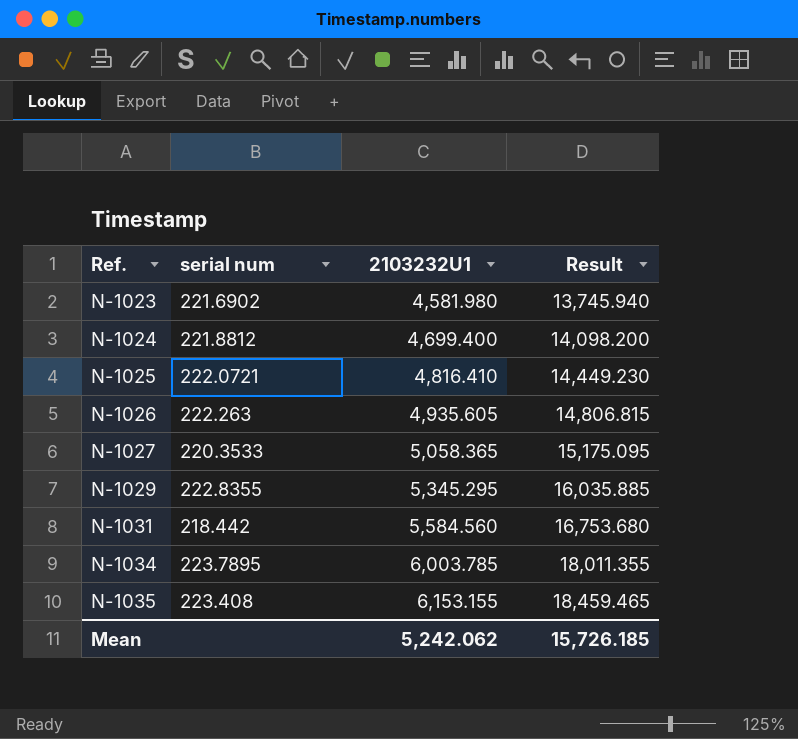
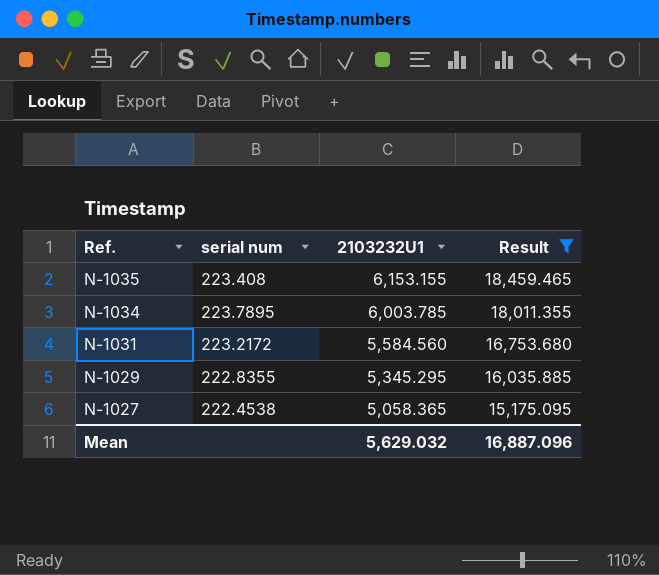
filter: none -> Result >= 15,175.095
row order: Ref. ascending -> Ref. descending
N-1031 | serial num: 218.442 -> 223.2172
N-1027 | serial num: 220.3533 -> 222.4538
Mean | 2103232U1: 5,242.062 -> 5,629.032
Mean | Result: 15,726.185 -> 16,887.096

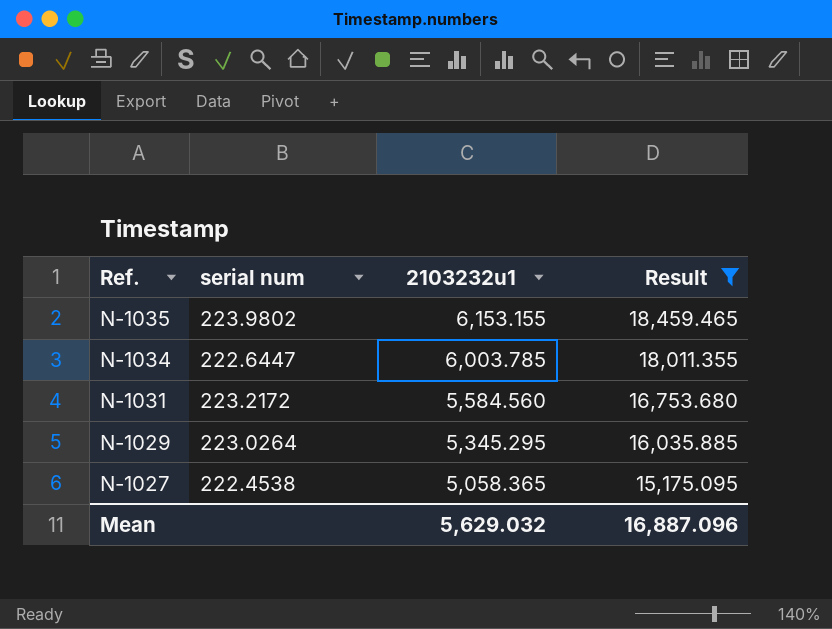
column name: 2103232U1 -> 2103232u1
N-1035 | serial num: 223.408 -> 223.9802
N-1034 | serial num: 223.7895 -> 222.6447
N-1029 | serial num: 222.8355 -> 223.0264

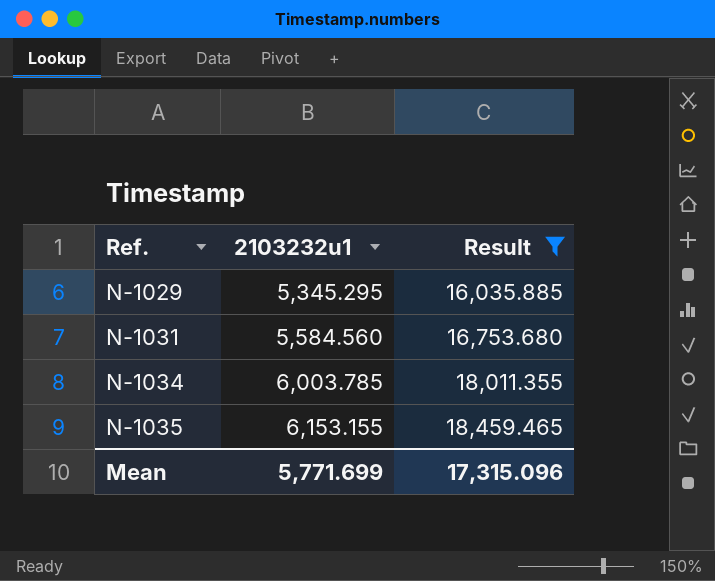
row order: Ref. descending -> Ref. ascending
column serial num | position: 2 -> none
row N-1027: 222.4538 | 5,058.365 | 15,175.095 -> none
Mean | 2103232u1: 5,629.032 -> 5,771.699
Mean | Result: 16,887.096 -> 17,315.096

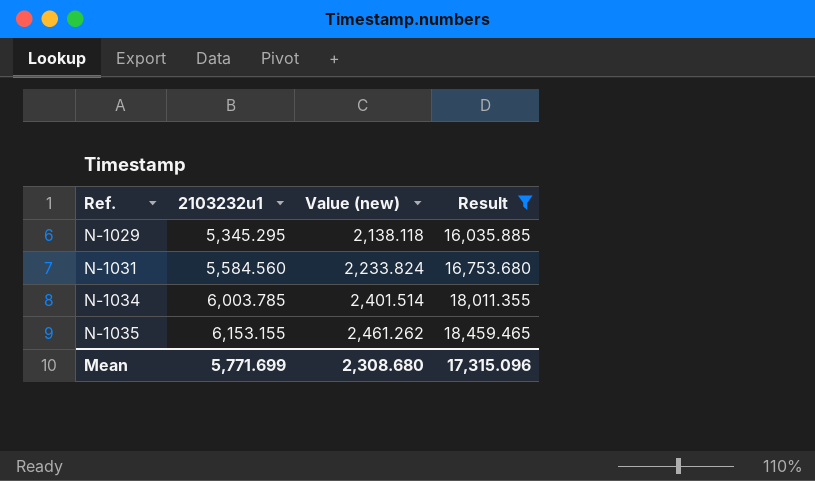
column Value (new) | formula: none -> [2103232u1] * 0.4

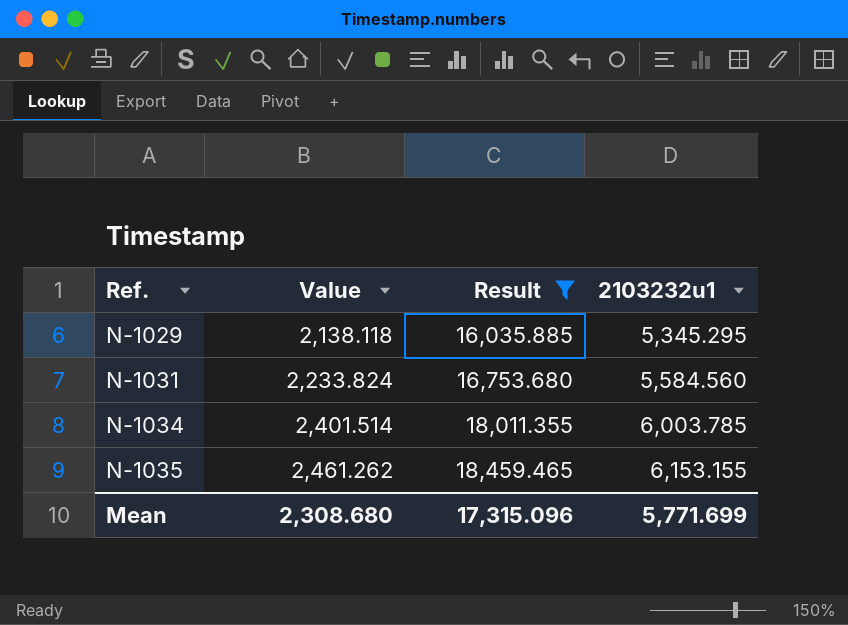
column name: Value (new) -> Value
column 2103232u1 | position: 2 -> 4

